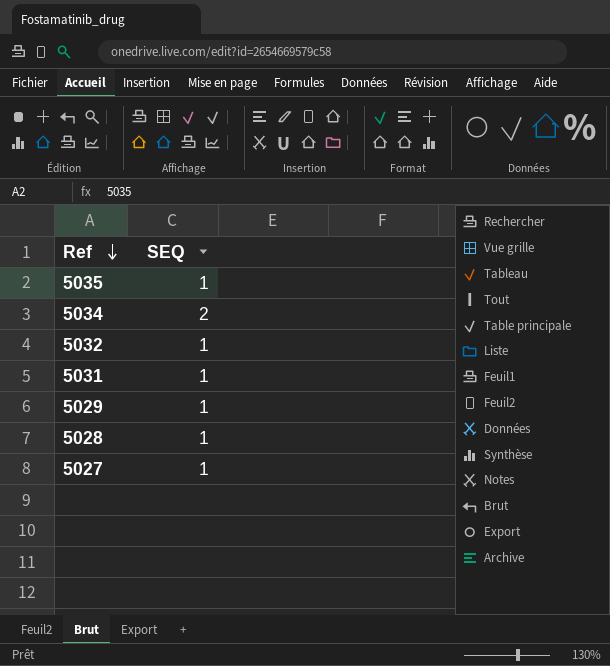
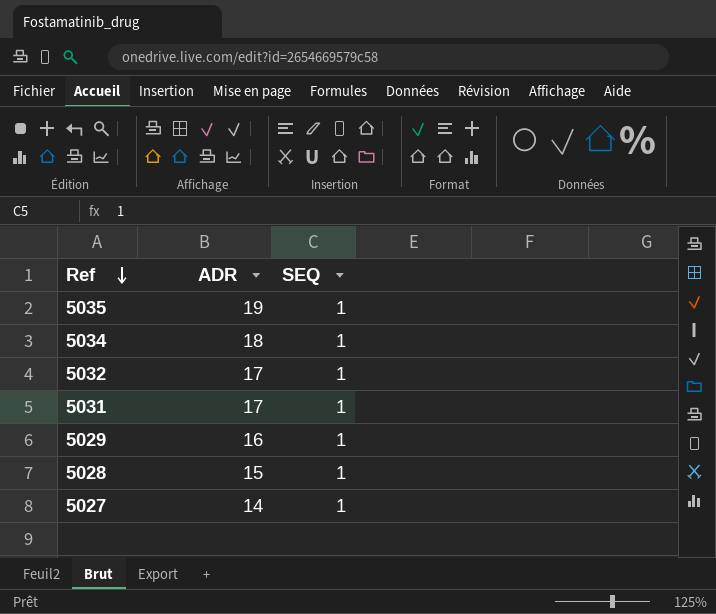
column ADR | position: none -> 2
5034 | SEQ: 2 -> 1

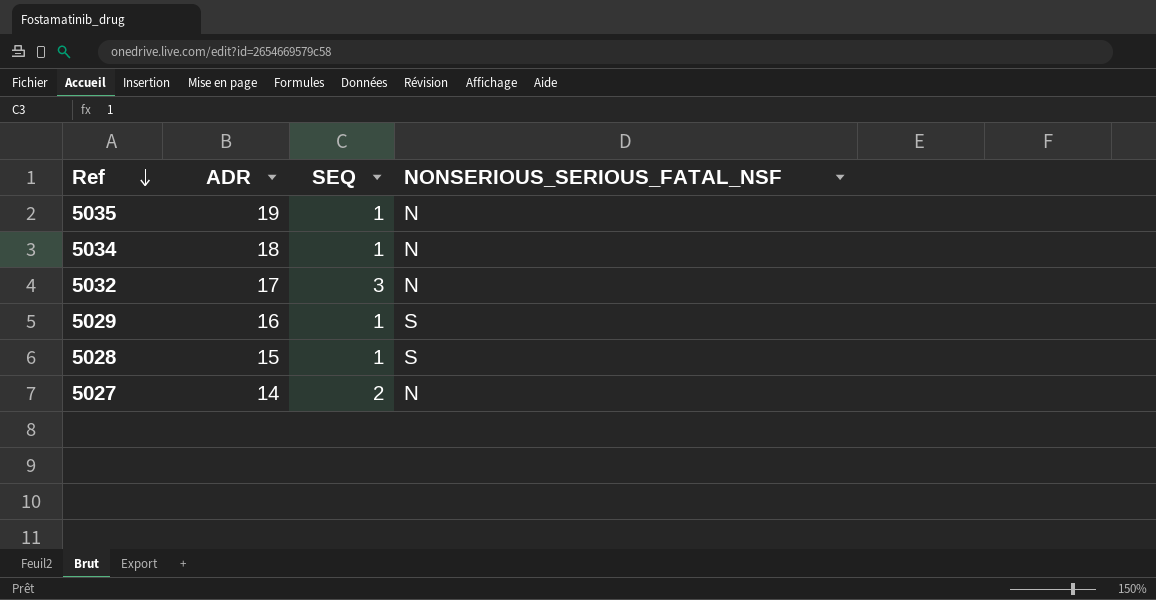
column NONSERIOUS_SERIOUS_FATAL_NSF | position: none -> 4
row 5031: 17 | 1 -> none
5032 | SEQ: 1 -> 3
5027 | SEQ: 1 -> 2

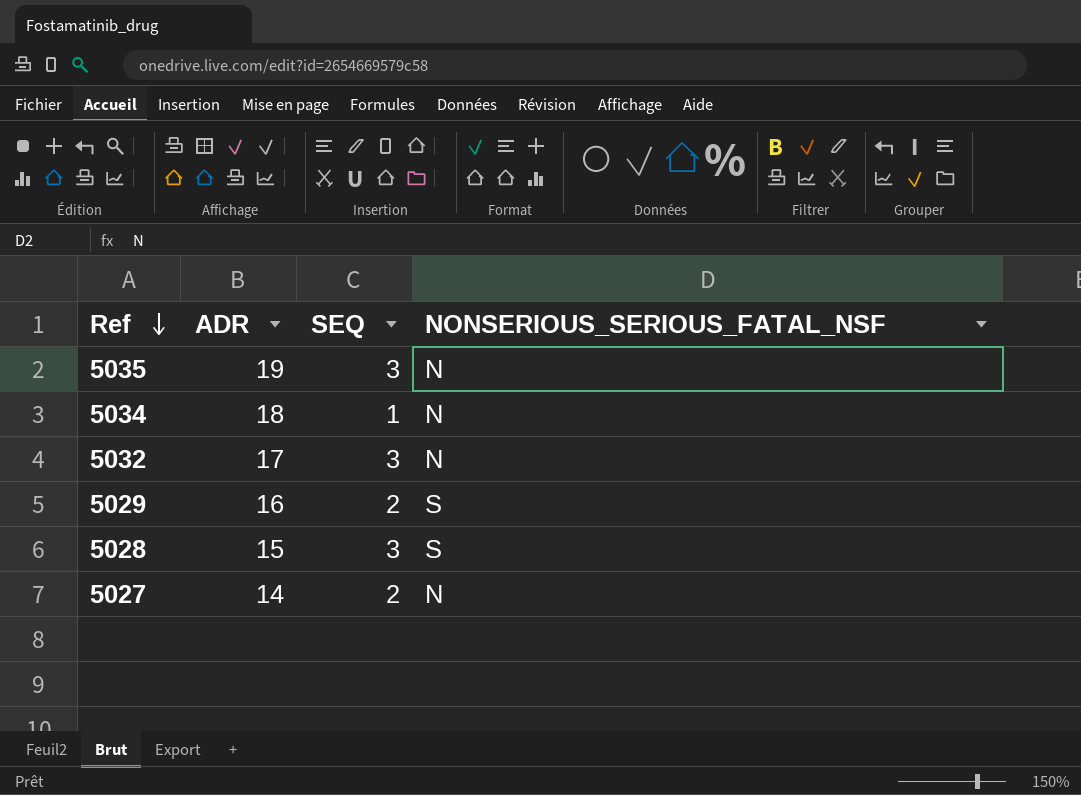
5035 | SEQ: 1 -> 3
5029 | SEQ: 1 -> 2
5028 | SEQ: 1 -> 3

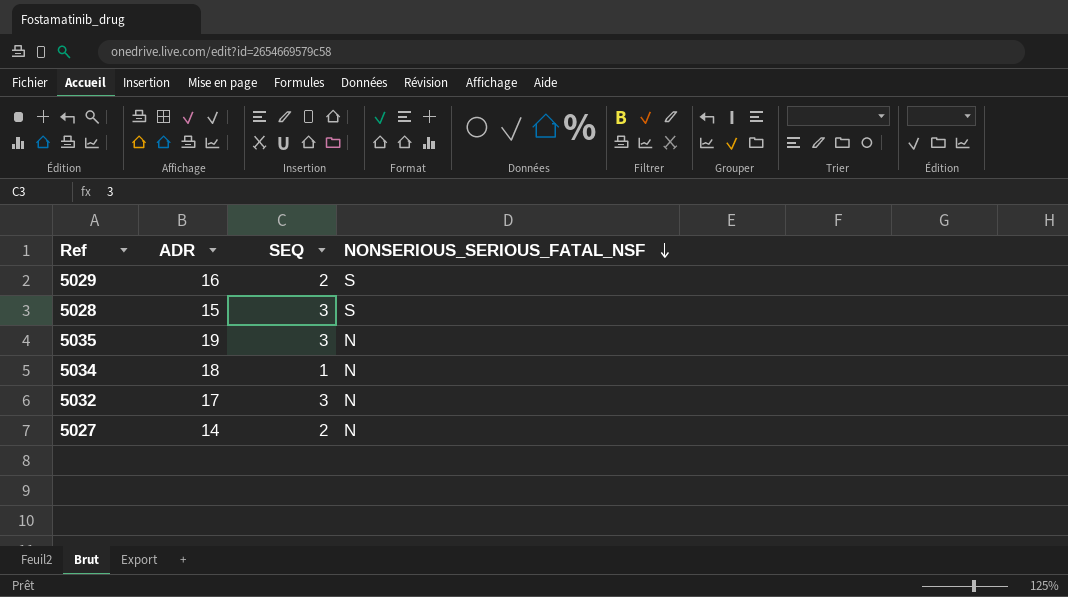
row order: Ref descending -> NONSERIOUS_SERIOUS_FATAL_NSF descending

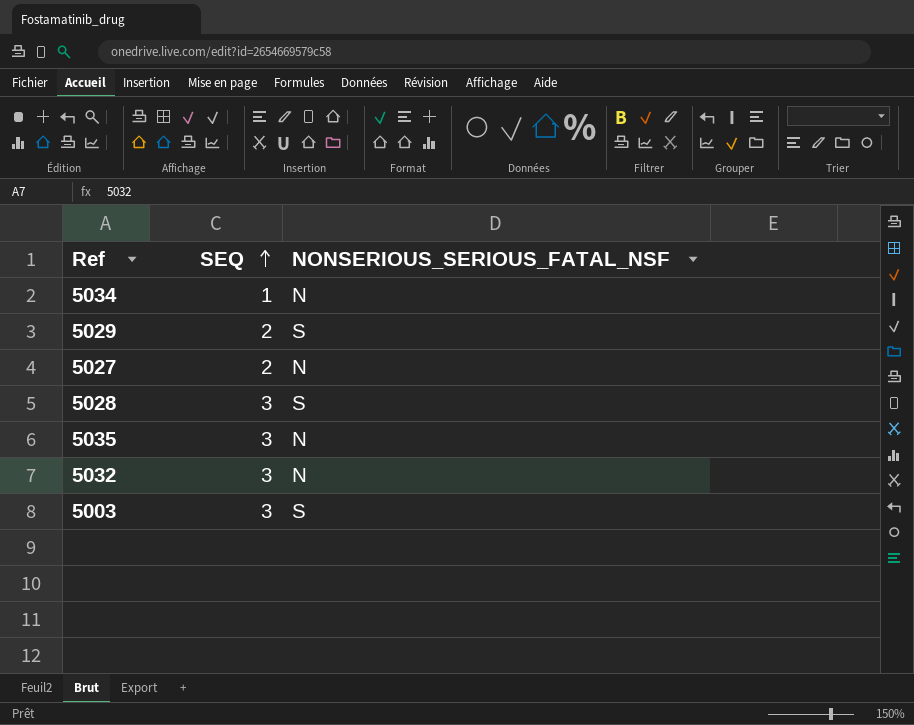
row order: NONSERIOUS_SERIOUS_FATAL_NSF descending -> SEQ ascending
column ADR | position: 2 -> none
row 5003: none -> 3 | S

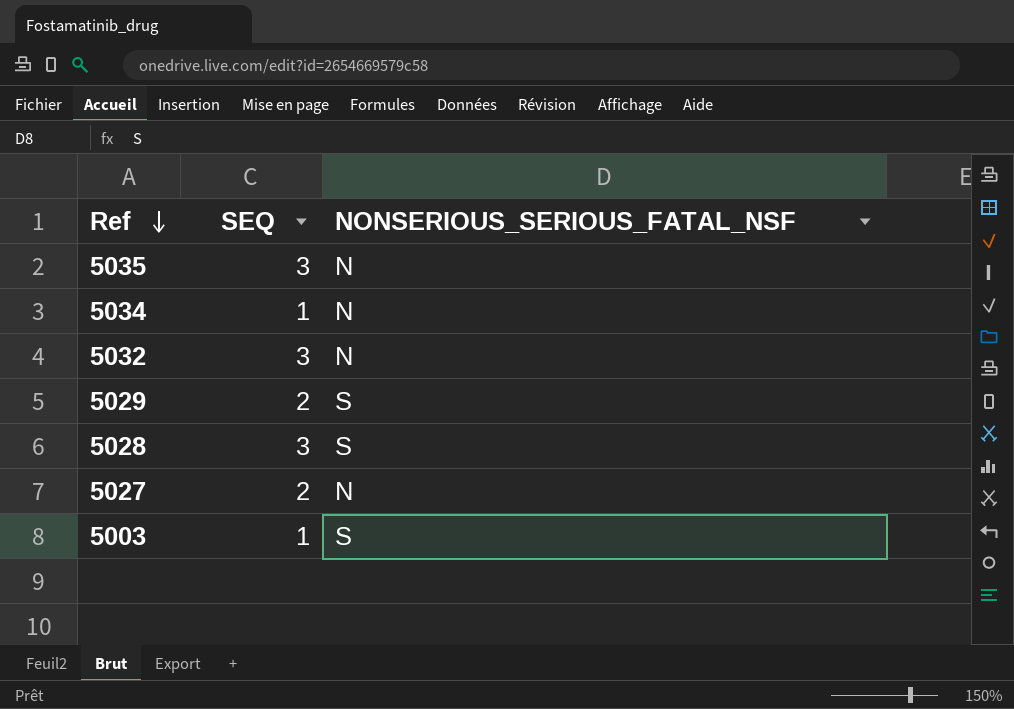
row order: SEQ ascending -> Ref descending
5003 | SEQ: 3 -> 1

